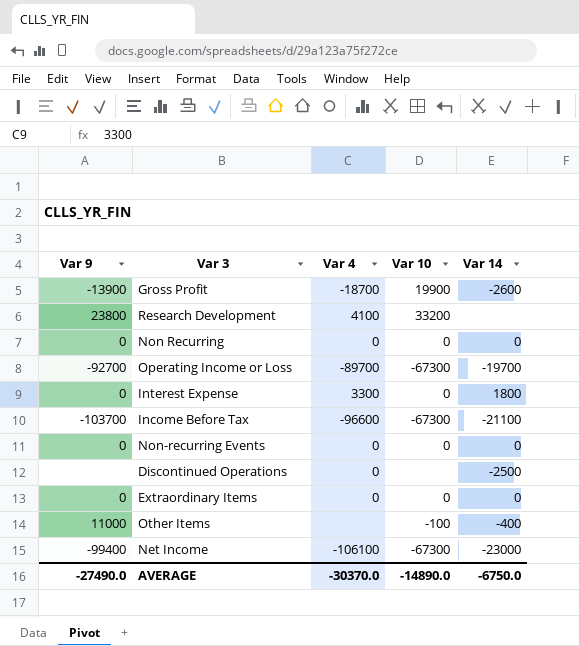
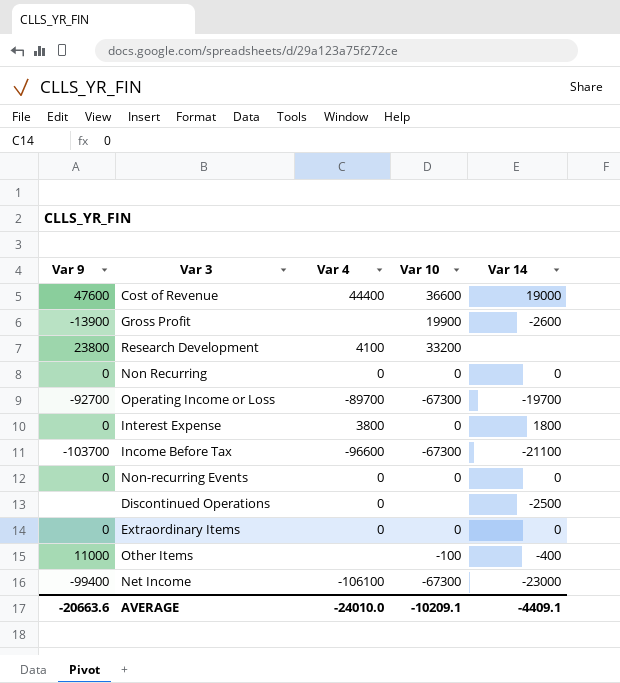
row Cost of Revenue: none -> 47600 | 44400 | 36600 | 19000
Gross Profit | Var 4: -18700 -> none
Interest Expense | Var 4: 3300 -> 3800
AVERAGE | Var 9: -27490.0 -> -20663.6
AVERAGE | Var 4: -30370.0 -> -24010.0
AVERAGE | Var 10: -14890.0 -> -10209.1
AVERAGE | Var 14: -6750.0 -> -4409.1

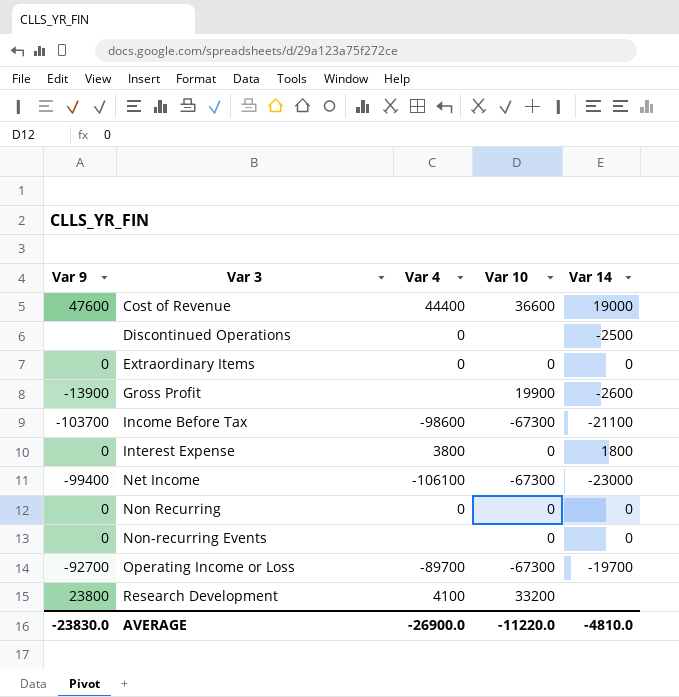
row order: none -> Var 3 ascending
row Other Items: 11000 | none | -100 | -400 -> none
Income Before Tax | Var 4: -96600 -> -98600
Non-recurring Events | Var 4: 0 -> none
AVERAGE | Var 9: -20663.6 -> -23830.0
AVERAGE | Var 4: -24010.0 -> -26900.0
AVERAGE | Var 10: -10209.1 -> -11220.0
AVERAGE | Var 14: -4409.1 -> -4810.0

